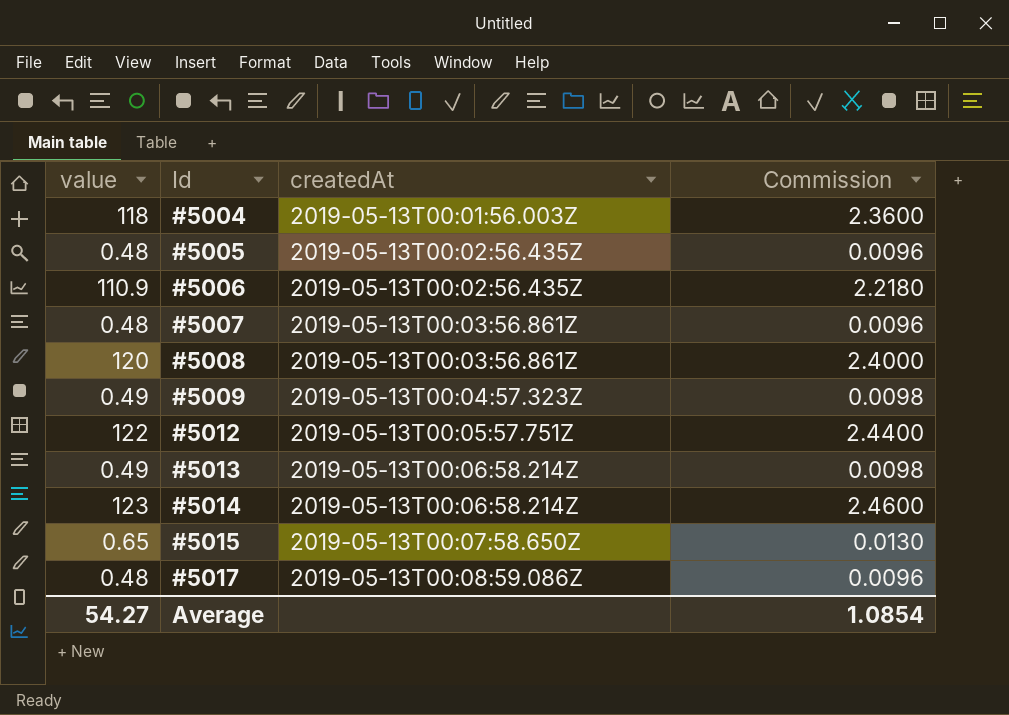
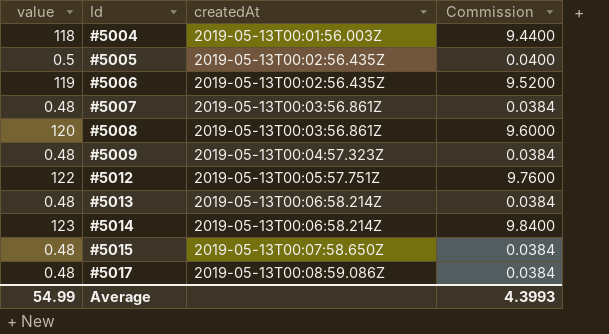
column Commission | formula: [value] * 0.02 -> [value] * 0.08
#5005 | value: 0.48 -> 0.5
#5006 | value: 110.9 -> 119
#5009 | value: 0.49 -> 0.48
#5013 | value: 0.49 -> 0.48
#5015 | value: 0.65 -> 0.48
Average | value: 54.27 -> 54.99
Average | Commission: 1.0854 -> 4.3993

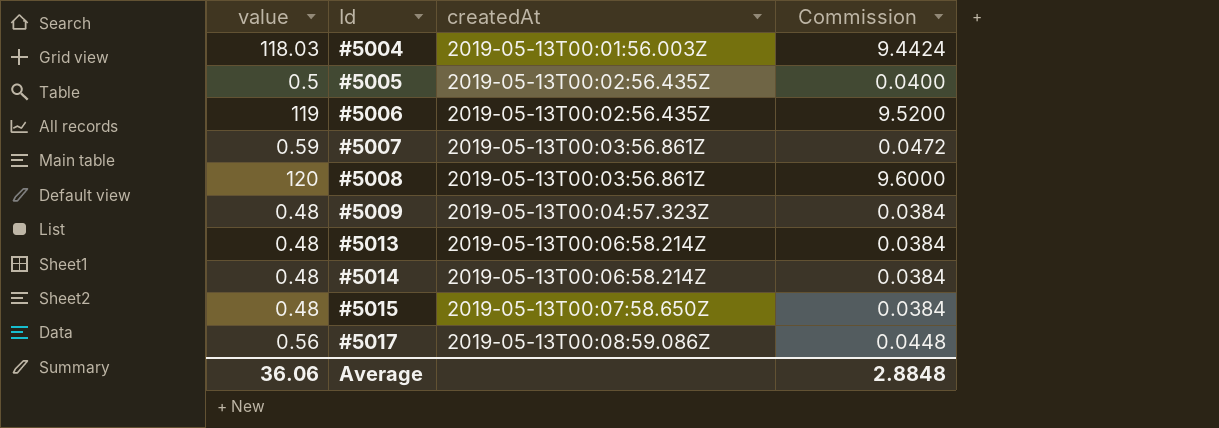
row #5012: 122 | 2019-05-13T00:05:57.751Z | 9.7600 -> none
#5004 | value: 118 -> 118.03
#5004 | Commission: 9.4400 -> 9.4424
#5007 | value: 0.48 -> 0.59
#5007 | Commission: 0.0384 -> 0.0472
#5014 | value: 123 -> 0.48
#5014 | Commission: 9.8400 -> 0.0384
#5017 | value: 0.48 -> 0.56
#5017 | Commission: 0.0384 -> 0.0448
Average | value: 54.99 -> 36.06
Average | Commission: 4.3993 -> 2.8848

